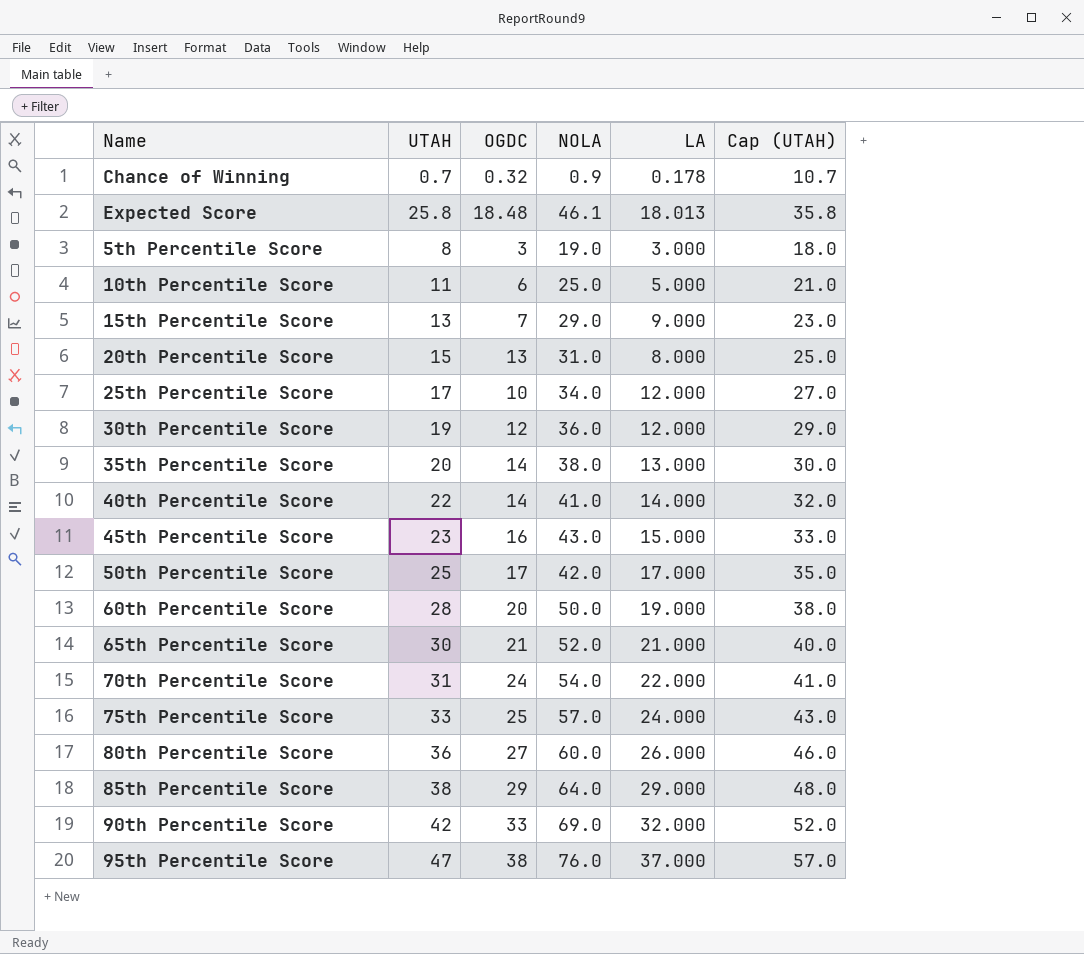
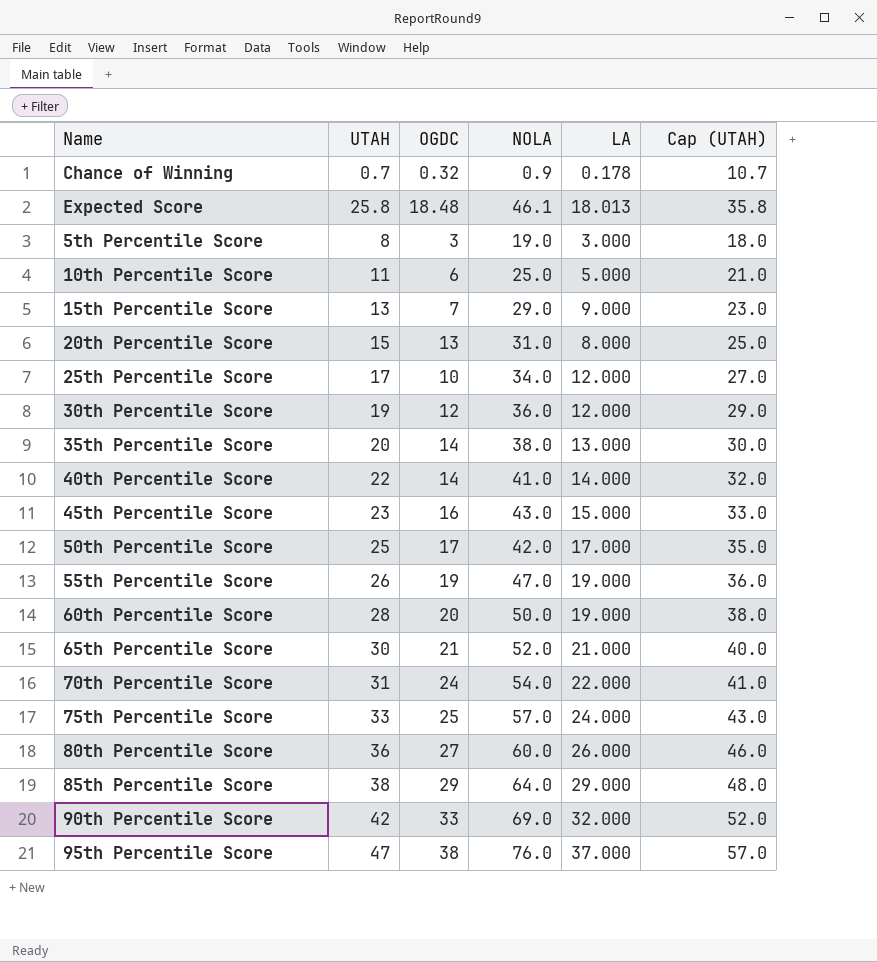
row 55th Percentile Score: none -> 26 | 19 | 47.0 | 19.000 | 36.0

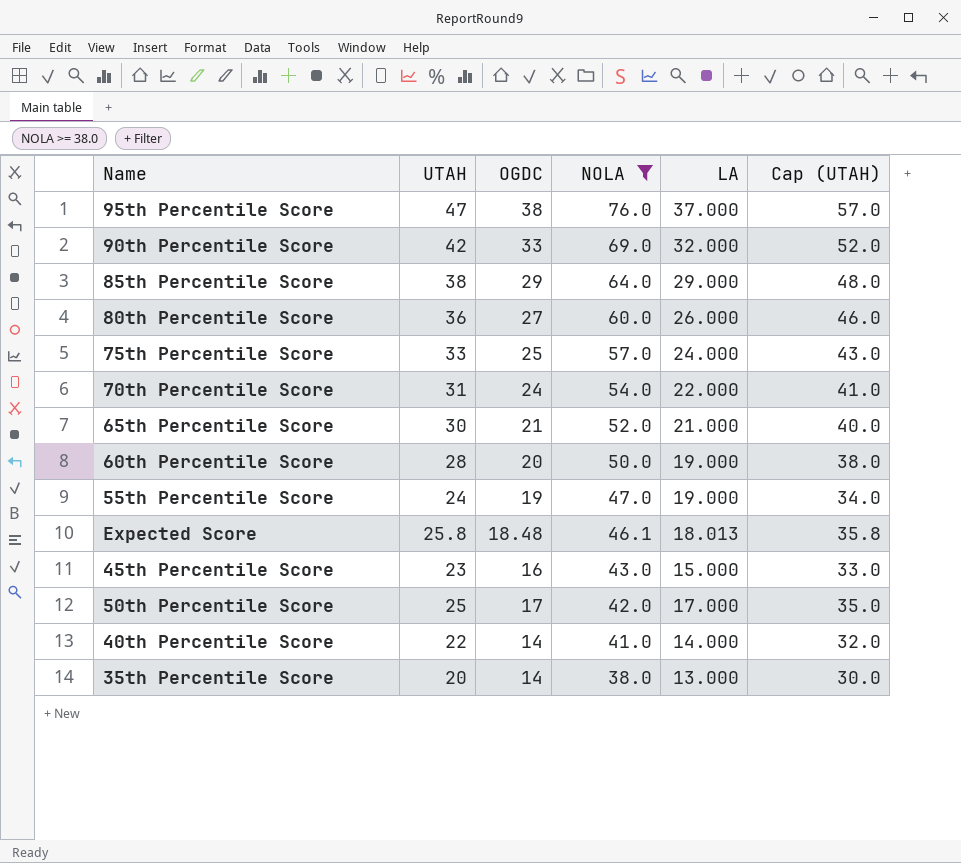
filter: none -> NOLA >= 38.0
row order: none -> NOLA descending
55th Percentile Score | UTAH: 26 -> 24
55th Percentile Score | Cap (UTAH): 36.0 -> 34.0

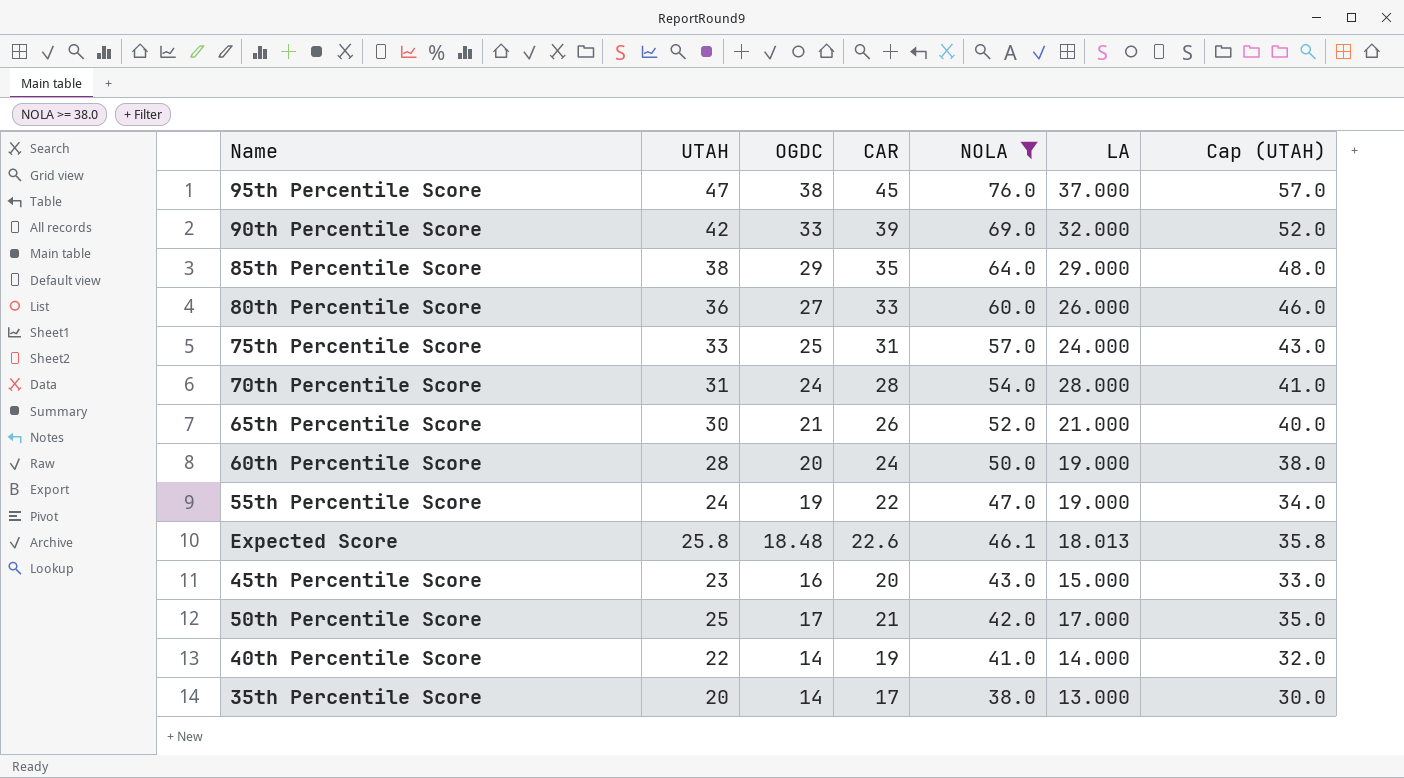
column CAR | position: none -> 4
70th Percentile Score | LA: 22.000 -> 28.000

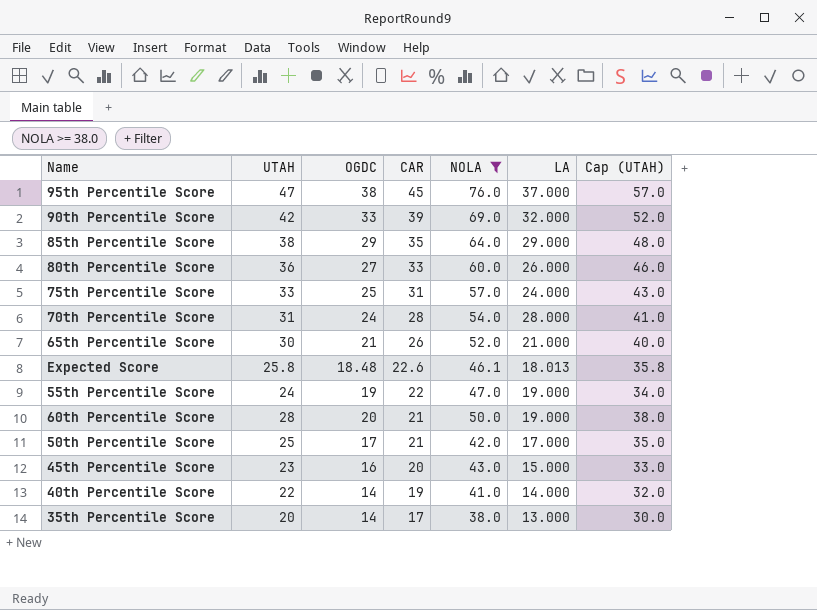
row order: NOLA descending -> CAR descending
60th Percentile Score | CAR: 24 -> 21

